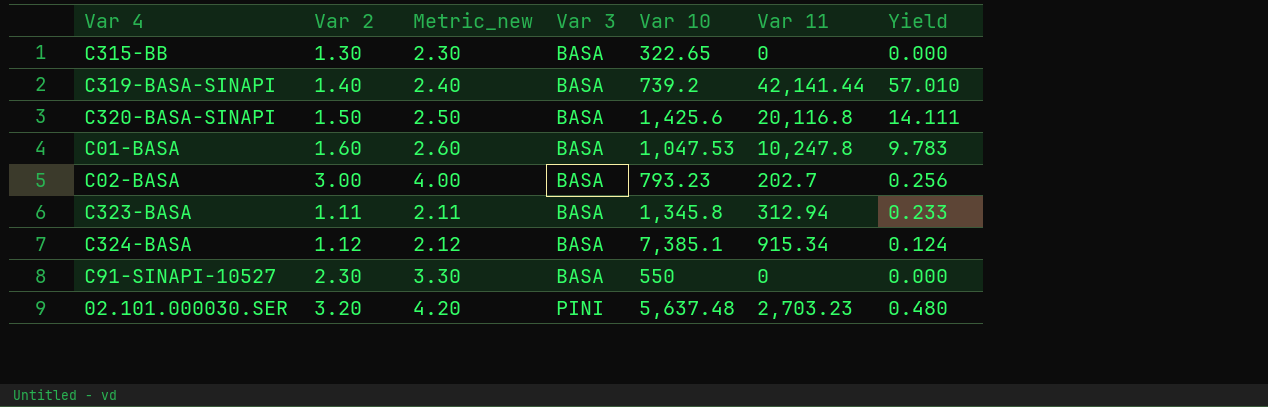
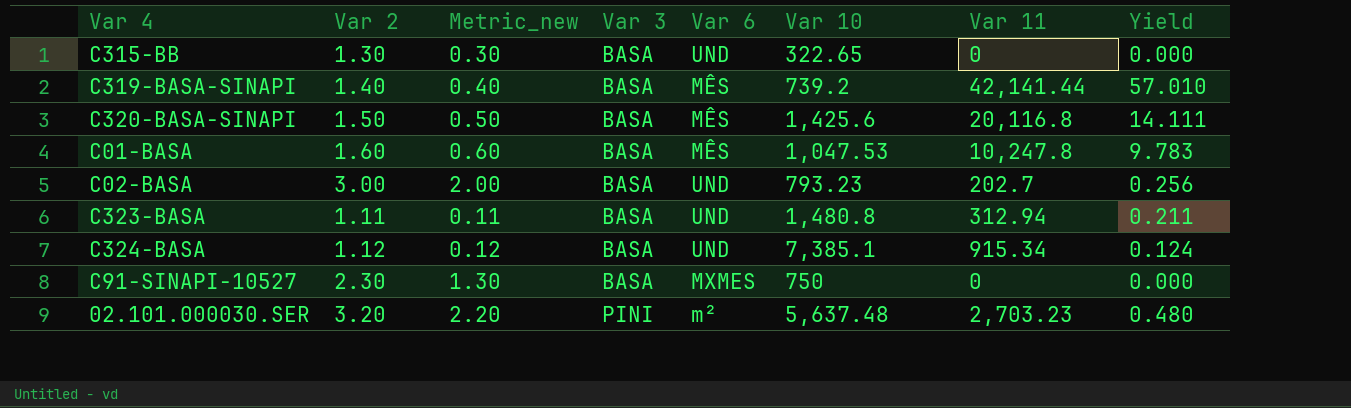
column Metric_new | formula: [Var 2] + 1 -> [Var 2] - 1
column Var 6 | position: none -> 5
C323-BASA | Var 10: 1,345.8 -> 1,480.8
C323-BASA | Yield: 0.233 -> 0.211
C91-SINAPI-10527 | Var 10: 550 -> 750

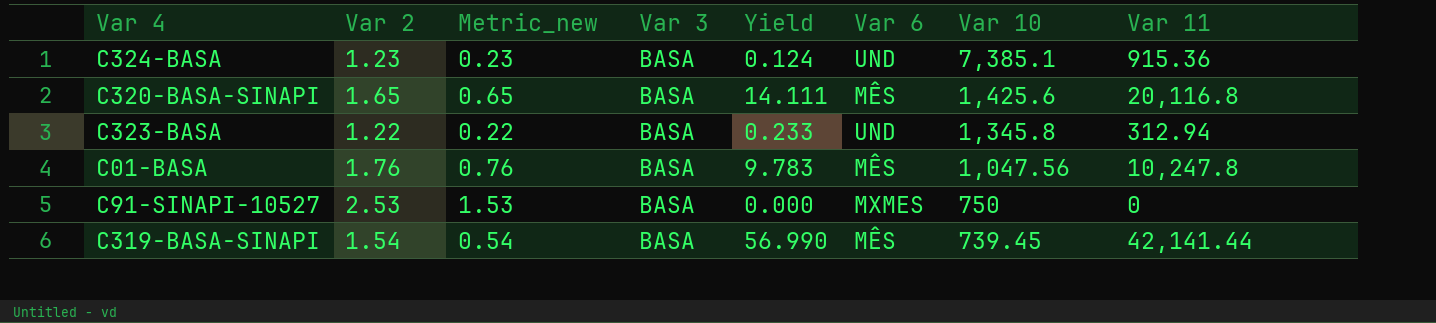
row order: Var 3 ascending -> Var 10 descending
column Yield | position: 8 -> 5
row C315-BB: 1.30 | 0.30 | BASA | UND | 322.65 | 0 | 0.000 -> none
row C02-BASA: 3.00 | 2.00 | BASA | UND | 793.23 | 202.7 | 0.256 -> none
row 02.101.000030.SER: 3.20 | 2.20 | PINI | m² | 5,637.48 | 2,703.23 | 0.480 -> none
C324-BASA | Var 2: 1.12 -> 1.23
C324-BASA | Metric_new: 0.12 -> 0.23
C324-BASA | Var 11: 915.34 -> 915.36
C320-BASA-SINAPI | Var 2: 1.50 -> 1.65
C320-BASA-SINAPI | Metric_new: 0.50 -> 0.65
C323-BASA | Var 2: 1.11 -> 1.22
C323-BASA | Metric_new: 0.11 -> 0.22
C323-BASA | Yield: 0.211 -> 0.233
C323-BASA | Var 10: 1,480.8 -> 1,345.8
C01-BASA | Var 2: 1.60 -> 1.76
C01-BASA | Metric_new: 0.60 -> 0.76
C01-BASA | Var 10: 1,047.53 -> 1,047.56
C91-SINAPI-10527 | Var 2: 2.30 -> 2.53
C91-SINAPI-10527 | Metric_new: 1.30 -> 1.53
C319-BASA-SINAPI | Var 2: 1.40 -> 1.54
C319-BASA-SINAPI | Metric_new: 0.40 -> 0.54
C319-BASA-SINAPI | Yield: 57.010 -> 56.990
C319-BASA-SINAPI | Var 10: 739.2 -> 739.45

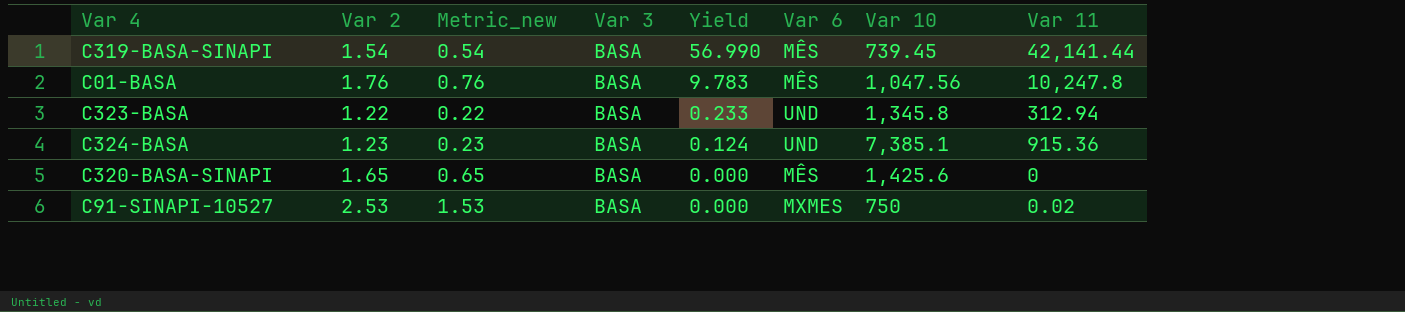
row order: Var 10 descending -> Yield descending
C320-BASA-SINAPI | Yield: 14.111 -> 0.000
C320-BASA-SINAPI | Var 11: 20,116.8 -> 0
C91-SINAPI-10527 | Var 11: 0 -> 0.02

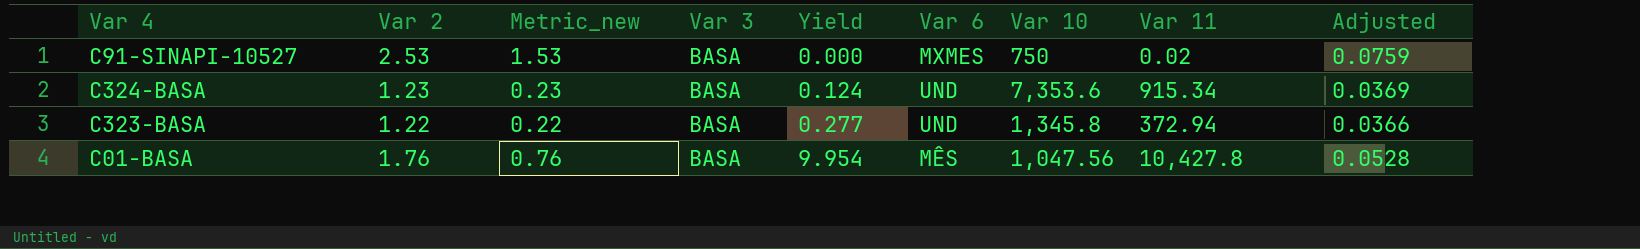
row order: Yield descending -> Yield ascending
column Adjusted | formula: none -> [Var 2] * 0.03
row C319-BASA-SINAPI: 1.54 | 0.54 | BASA | 56.990 | MÊS | 739.45 | 42,141.44 -> none
row C320-BASA-SINAPI: 1.65 | 0.65 | BASA | 0.000 | MÊS | 1,425.6 | 0 -> none
C324-BASA | Var 10: 7,385.1 -> 7,353.6
C324-BASA | Var 11: 915.36 -> 915.34
C323-BASA | Yield: 0.233 -> 0.277
C323-BASA | Var 11: 312.94 -> 372.94
C01-BASA | Yield: 9.783 -> 9.954
C01-BASA | Var 11: 10,247.8 -> 10,427.8

